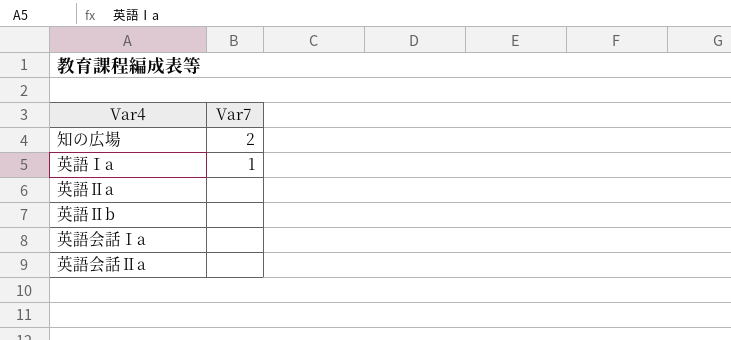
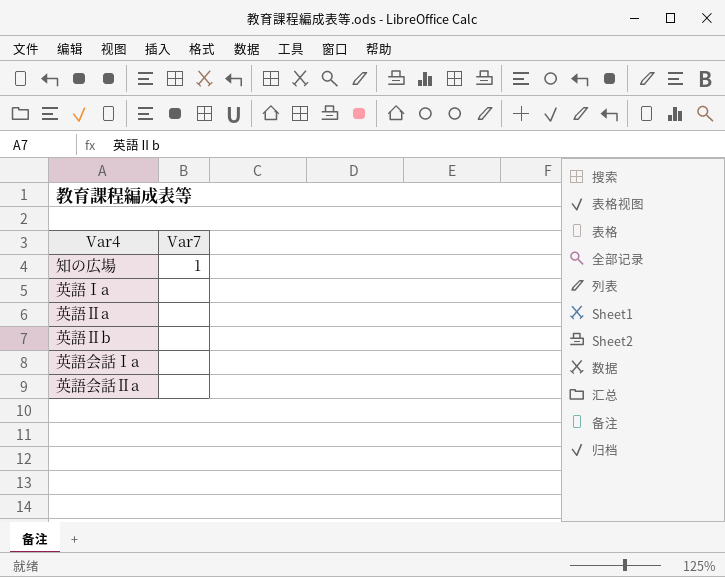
知の広場 | Var7: 2 -> 1
英語Ⅰa | Var7: 1 -> none

